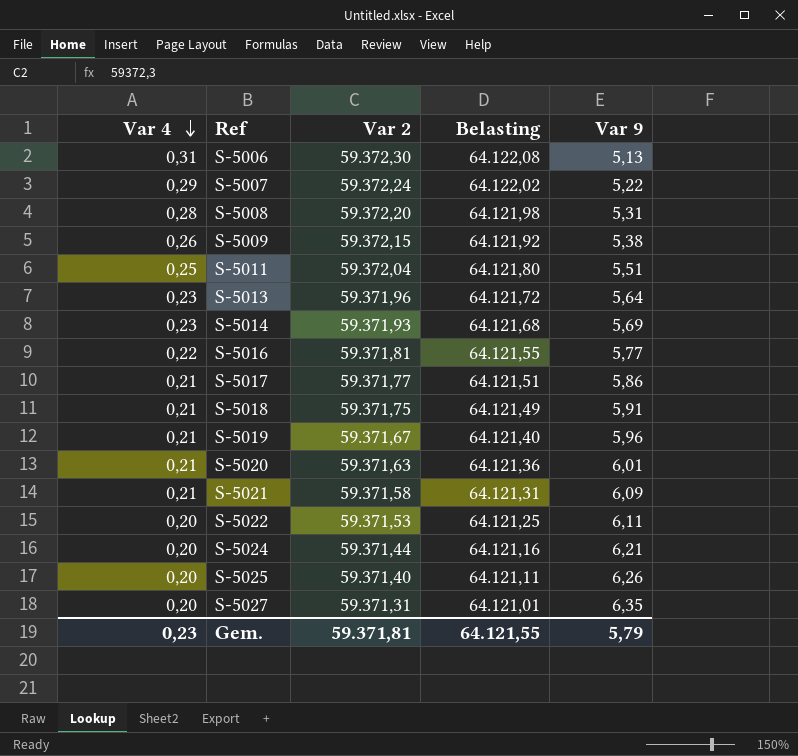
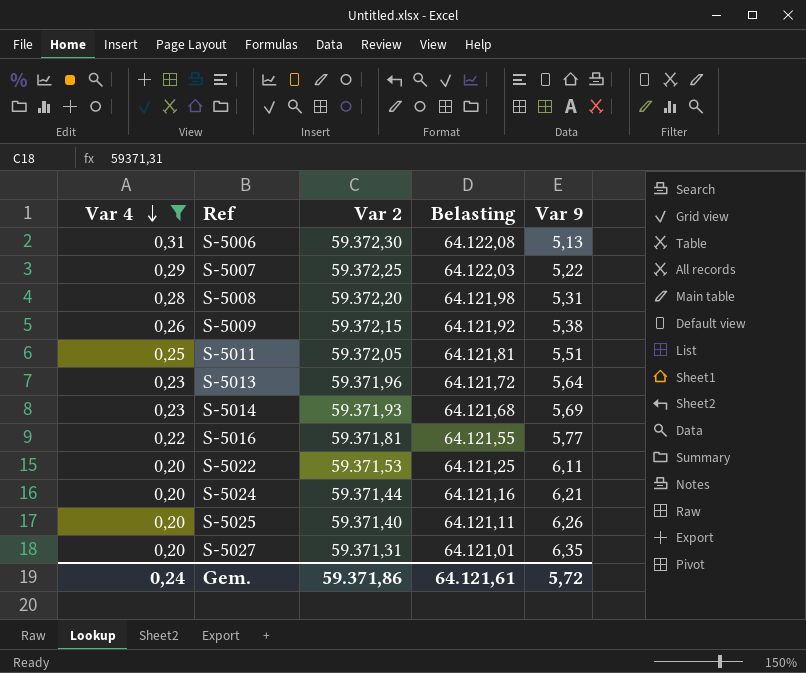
filter: none -> Var 4 != 0,21
S-5007 | Var 2: 59.372,24 -> 59.372,25
S-5007 | Belasting: 64.122,02 -> 64.122,03
S-5011 | Var 2: 59.372,04 -> 59.372,05
S-5011 | Belasting: 64.121,80 -> 64.121,81
Gem. | Var 4: 0,23 -> 0,24
Gem. | Var 2: 59.371,81 -> 59.371,86
Gem. | Belasting: 64.121,55 -> 64.121,61
Gem. | Var 9: 5,79 -> 5,72

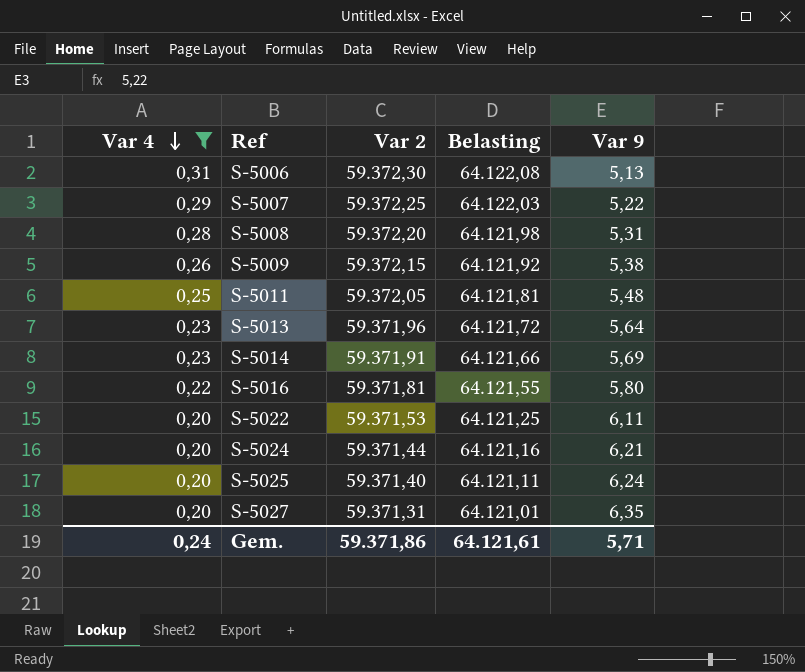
S-5011 | Var 9: 5,51 -> 5,48
S-5014 | Var 2: 59.371,93 -> 59.371,91
S-5014 | Belasting: 64.121,68 -> 64.121,66
S-5016 | Var 9: 5,77 -> 5,80
S-5025 | Var 9: 6,26 -> 6,24
Gem. | Var 9: 5,72 -> 5,71

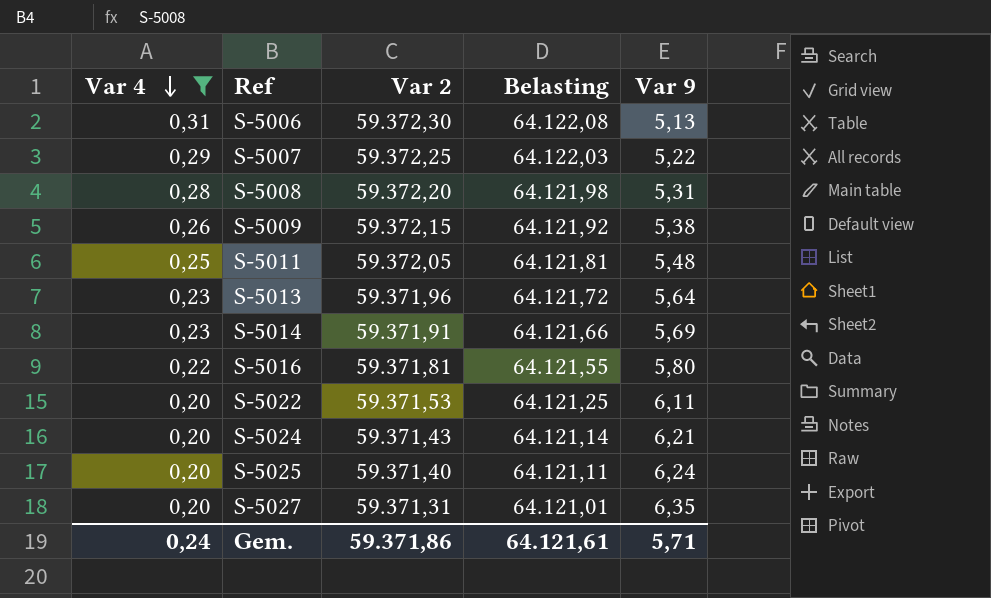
S-5024 | Var 2: 59.371,44 -> 59.371,43
S-5024 | Belasting: 64.121,16 -> 64.121,14

